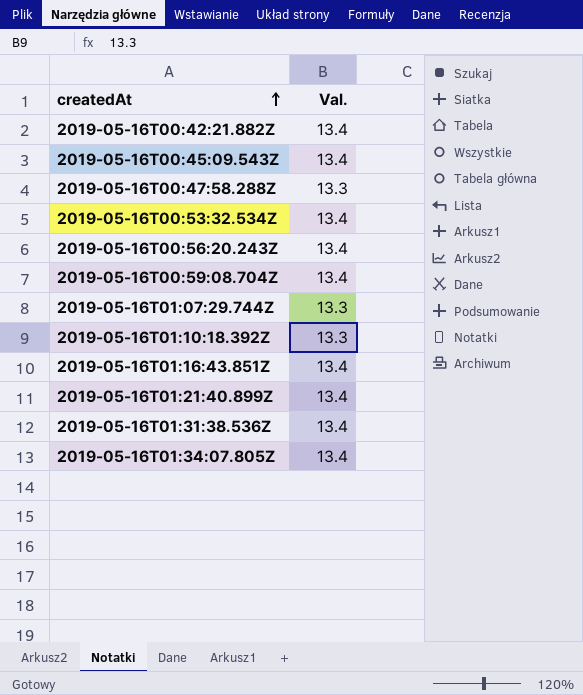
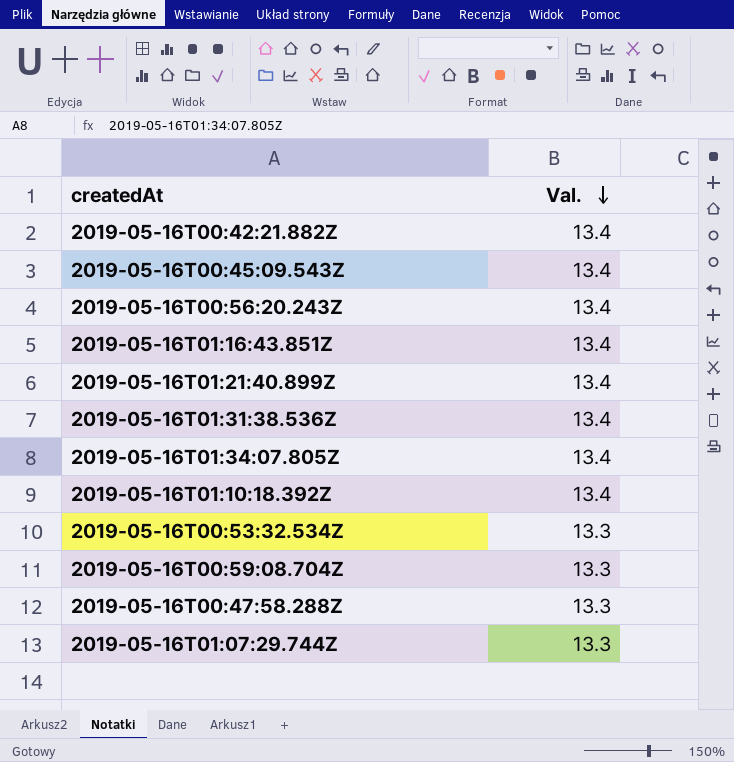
row order: createdAt ascending -> Val. descending
2019-05-16T01:10:18.392Z | Val.: 13.3 -> 13.4
2019-05-16T00:53:32.534Z | Val.: 13.4 -> 13.3
2019-05-16T00:59:08.704Z | Val.: 13.4 -> 13.3

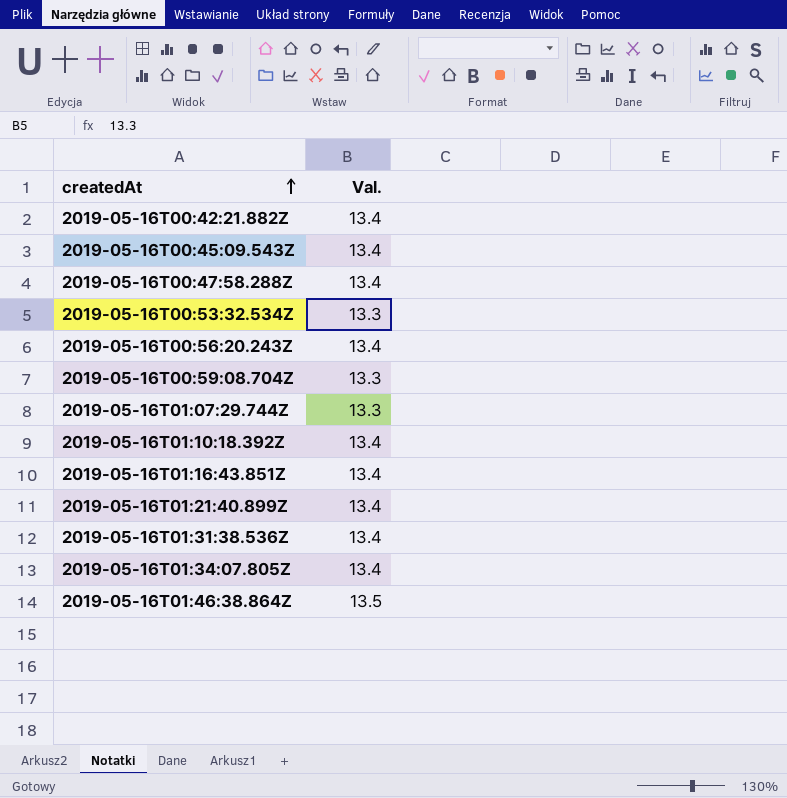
row order: Val. descending -> createdAt ascending
2019-05-16T00:47:58.288Z | Val.: 13.3 -> 13.4
row 2019-05-16T01:46:38.864Z: none -> 13.5

